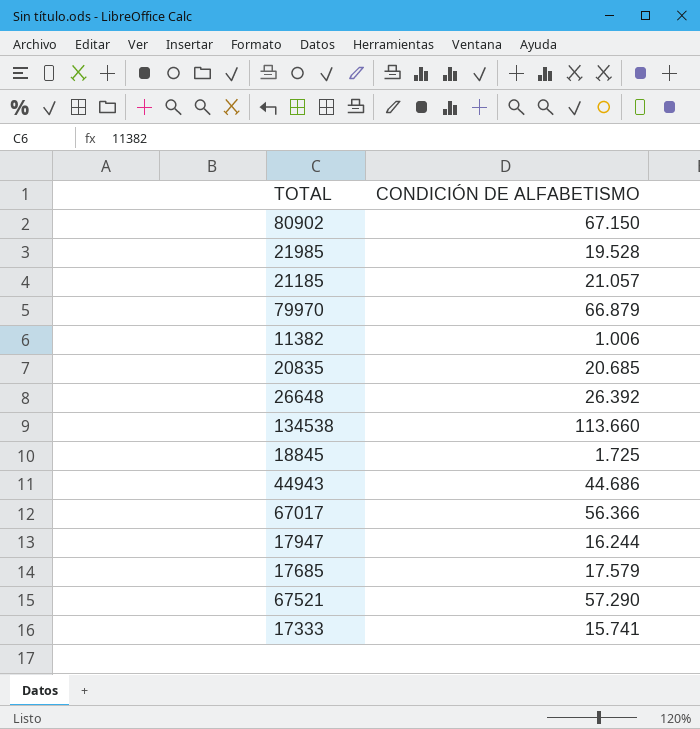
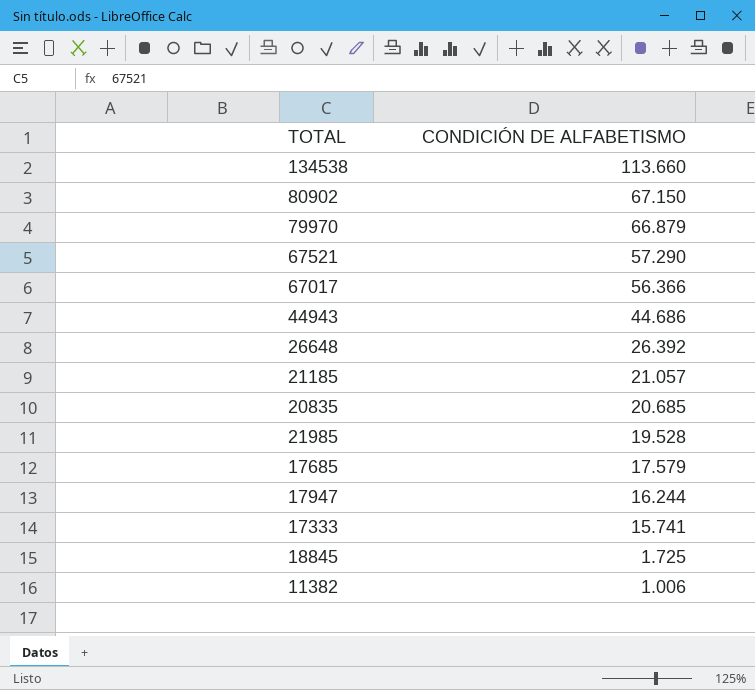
row order: none -> CONDICIÓN DE ALFABETISMO descending

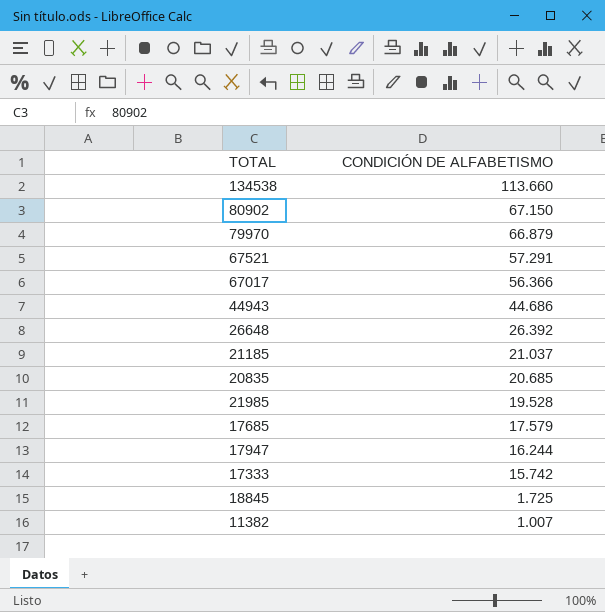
67521 | CONDICIÓN DE ALFABETISMO: 57.290 -> 57.291
21185 | CONDICIÓN DE ALFABETISMO: 21.057 -> 21.037
17333 | CONDICIÓN DE ALFABETISMO: 15.741 -> 15.742
11382 | CONDICIÓN DE ALFABETISMO: 1.006 -> 1.007

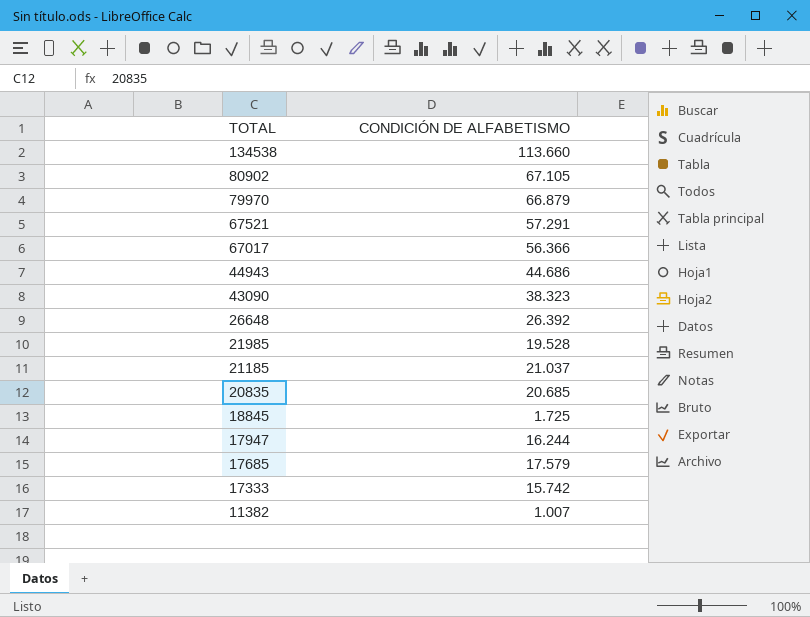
row order: CONDICIÓN DE ALFABETISMO descending -> TOTAL descending
80902 | CONDICIÓN DE ALFABETISMO: 67.150 -> 67.105
row 43090: none -> 38.323

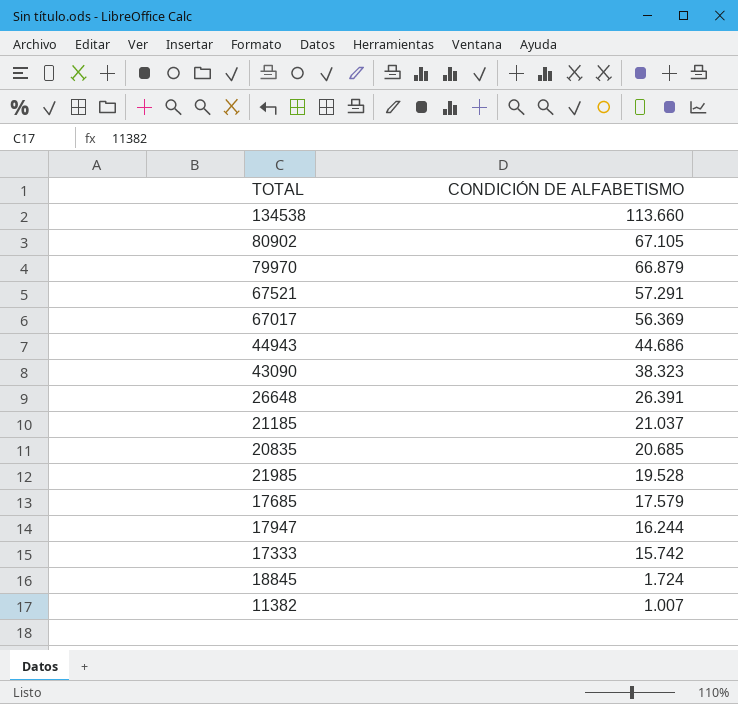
row order: TOTAL descending -> CONDICIÓN DE ALFABETISMO descending
67017 | CONDICIÓN DE ALFABETISMO: 56.366 -> 56.369
26648 | CONDICIÓN DE ALFABETISMO: 26.392 -> 26.391
18845 | CONDICIÓN DE ALFABETISMO: 1.725 -> 1.724

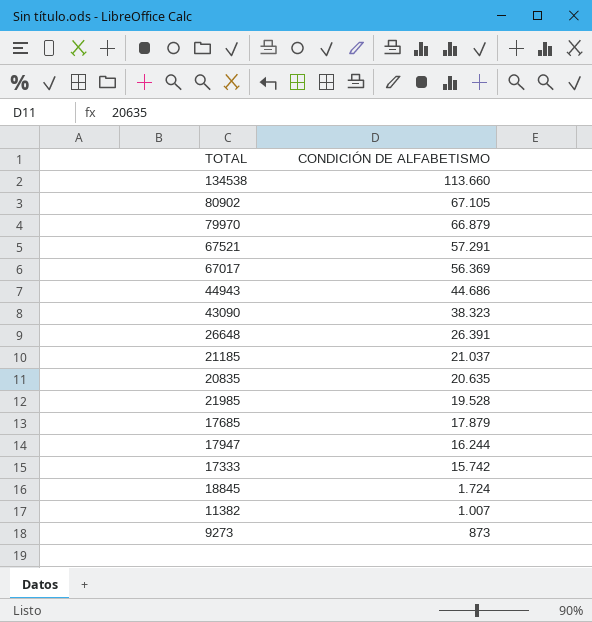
20835 | CONDICIÓN DE ALFABETISMO: 20.685 -> 20.635
17685 | CONDICIÓN DE ALFABETISMO: 17.579 -> 17.879
row 9273: none -> 873

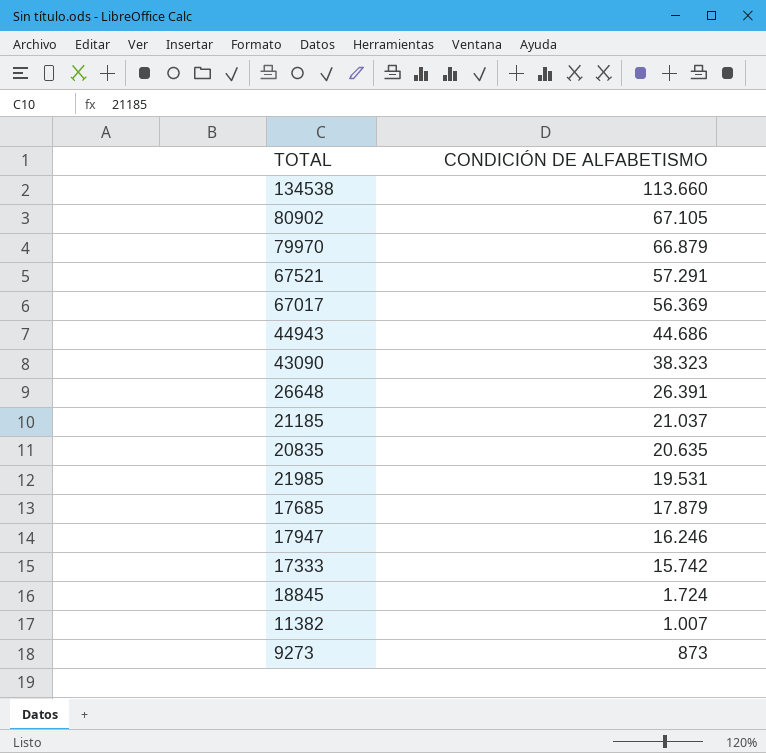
21985 | CONDICIÓN DE ALFABETISMO: 19.528 -> 19.531
17947 | CONDICIÓN DE ALFABETISMO: 16.244 -> 16.246

